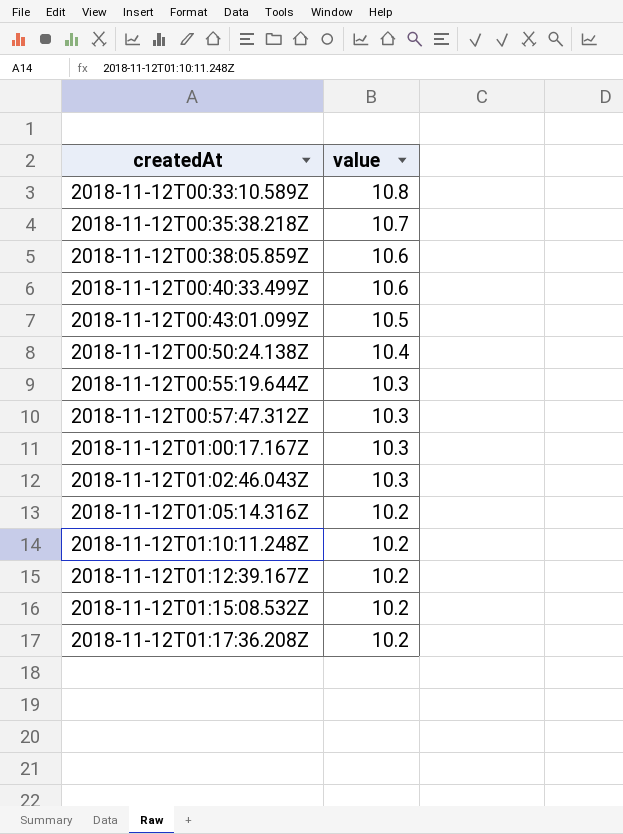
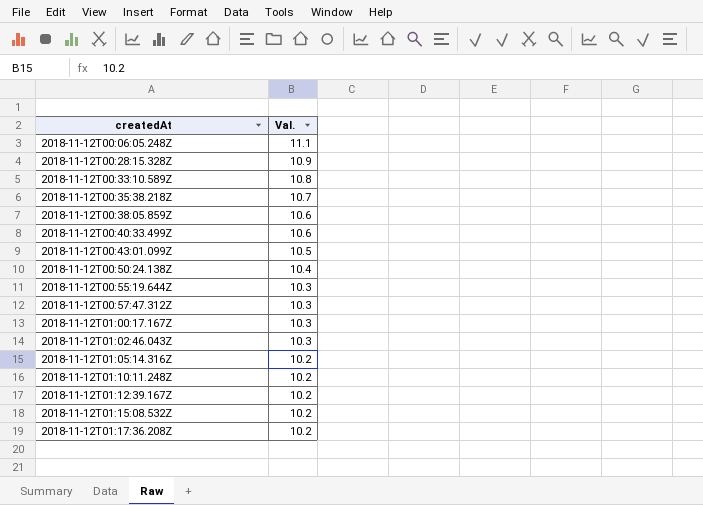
column name: value -> Val.
row 2018-11-12T00:06:05.248Z: none -> 11.1
row 2018-11-12T00:28:15.328Z: none -> 10.9

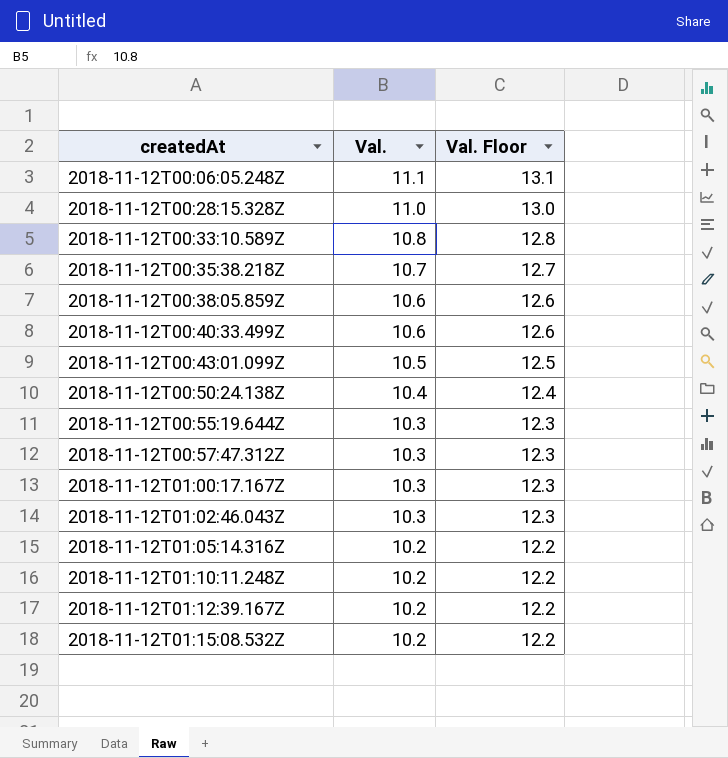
column Val. Floor | formula: none -> [Val.] + 2
row 2018-11-12T01:17:36.208Z: 10.2 -> none
2018-11-12T00:28:15.328Z | Val.: 10.9 -> 11.0

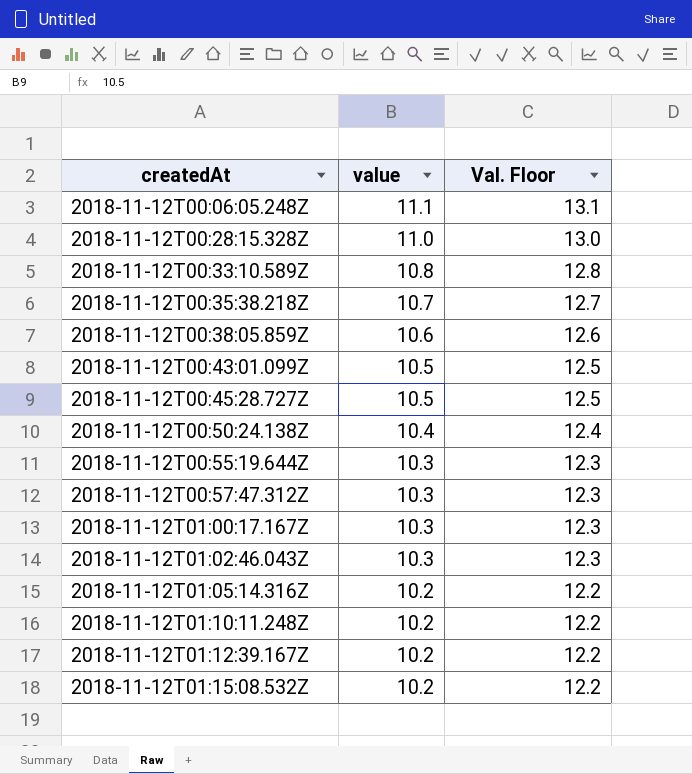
column name: Val. -> value
row 2018-11-12T00:40:33.499Z: 10.6 | 12.6 -> none
row 2018-11-12T00:45:28.727Z: none -> 10.5 | 12.5

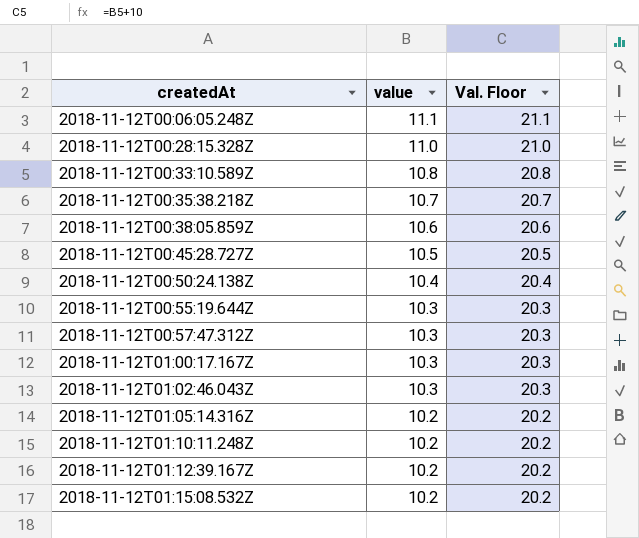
column Val. Floor | formula: [value] + 2 -> [value] + 10
row 2018-11-12T00:43:01.099Z: 10.5 | 12.5 -> none

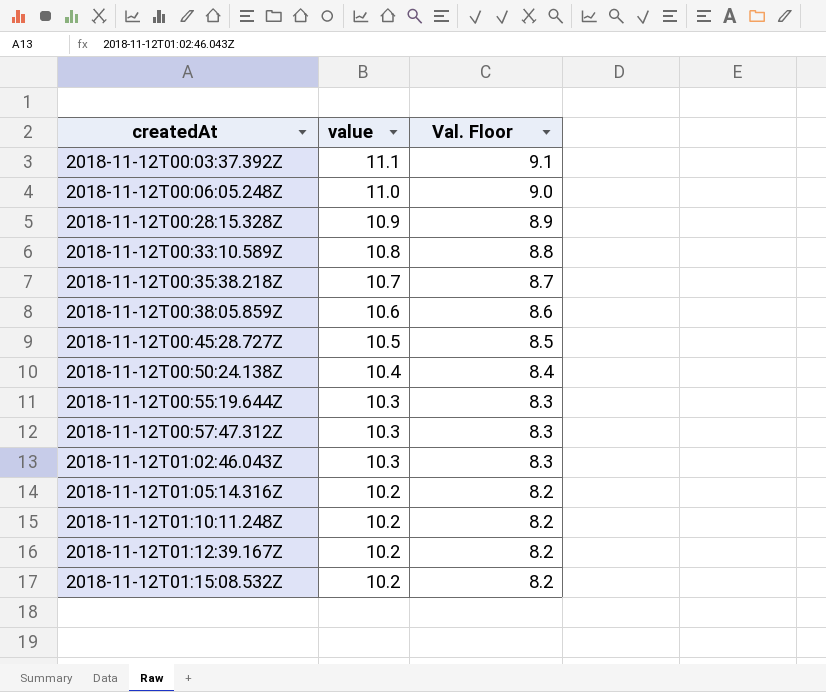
column Val. Floor | formula: [value] + 10 -> [value] - 2
row 2018-11-12T01:00:17.167Z: 10.3 | 20.3 -> none
row 2018-11-12T00:03:37.392Z: none -> 11.1 | 9.1
2018-11-12T00:06:05.248Z | value: 11.1 -> 11.0
2018-11-12T00:28:15.328Z | value: 11.0 -> 10.9

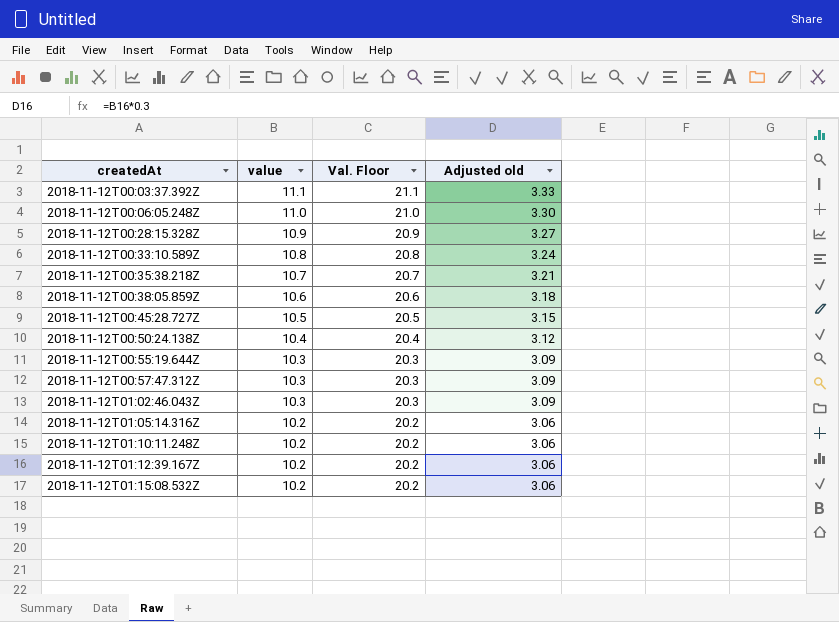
column Val. Floor | formula: [value] - 2 -> [value] + 10
column Adjusted old | formula: none -> [value] * 0.3

